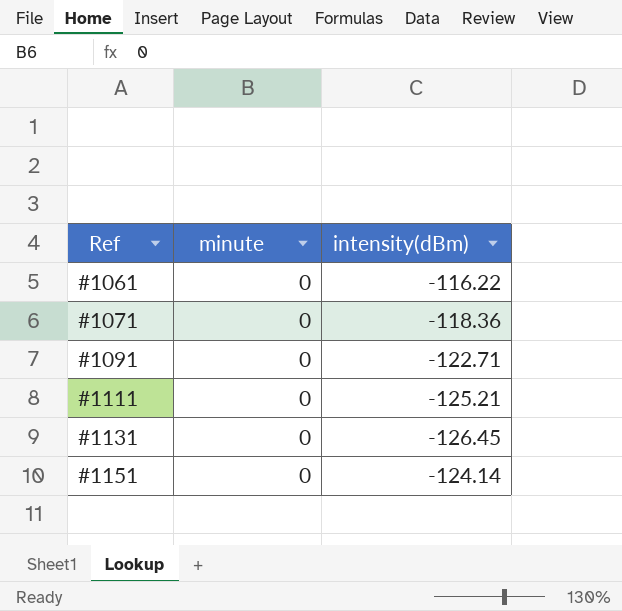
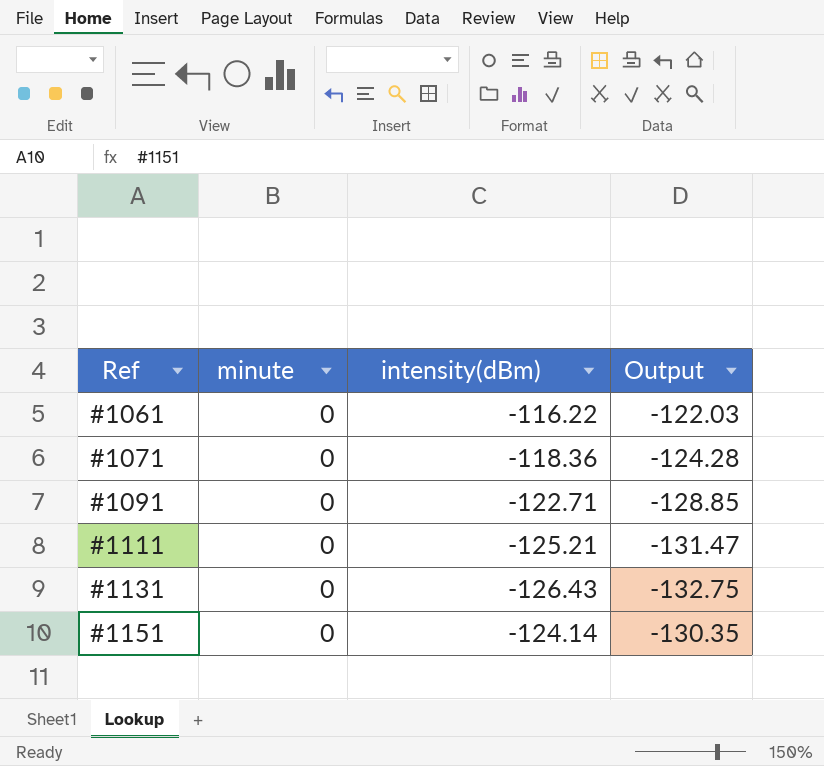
column Output | formula: none -> [intensity(dBm)] * 1.05
#1131 | intensity(dBm): -126.45 -> -126.43

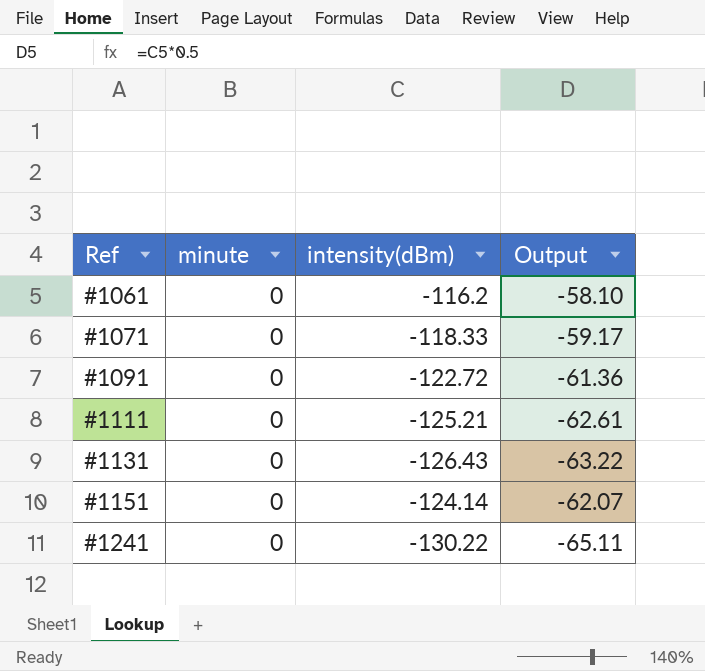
column Output | formula: [intensity(dBm)] * 1.05 -> [intensity(dBm)] * 0.5
#1061 | intensity(dBm): -116.22 -> -116.2
#1071 | intensity(dBm): -118.36 -> -118.33
#1091 | intensity(dBm): -122.71 -> -122.72
row #1241: none -> 0 | -130.22 | -65.11

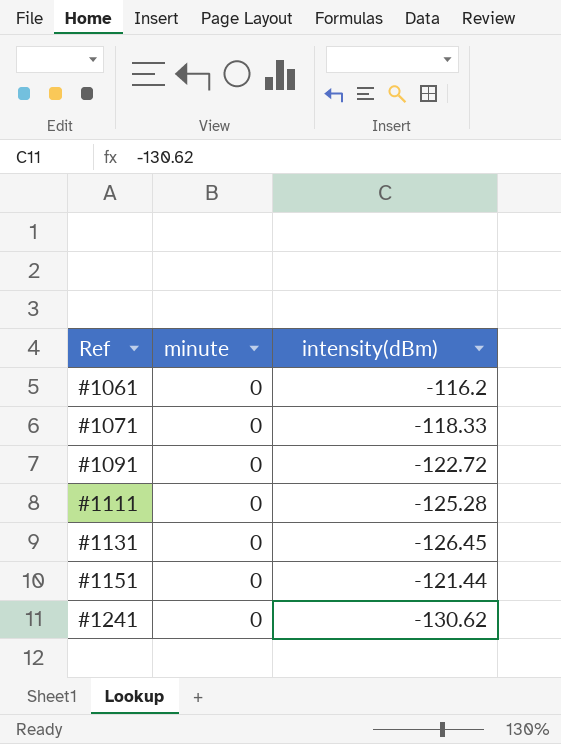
column Output | formula: [intensity(dBm)] * 0.5 -> none
#1111 | intensity(dBm): -125.21 -> -125.28
#1131 | intensity(dBm): -126.43 -> -126.45
#1151 | intensity(dBm): -124.14 -> -121.44
#1241 | intensity(dBm): -130.22 -> -130.62

